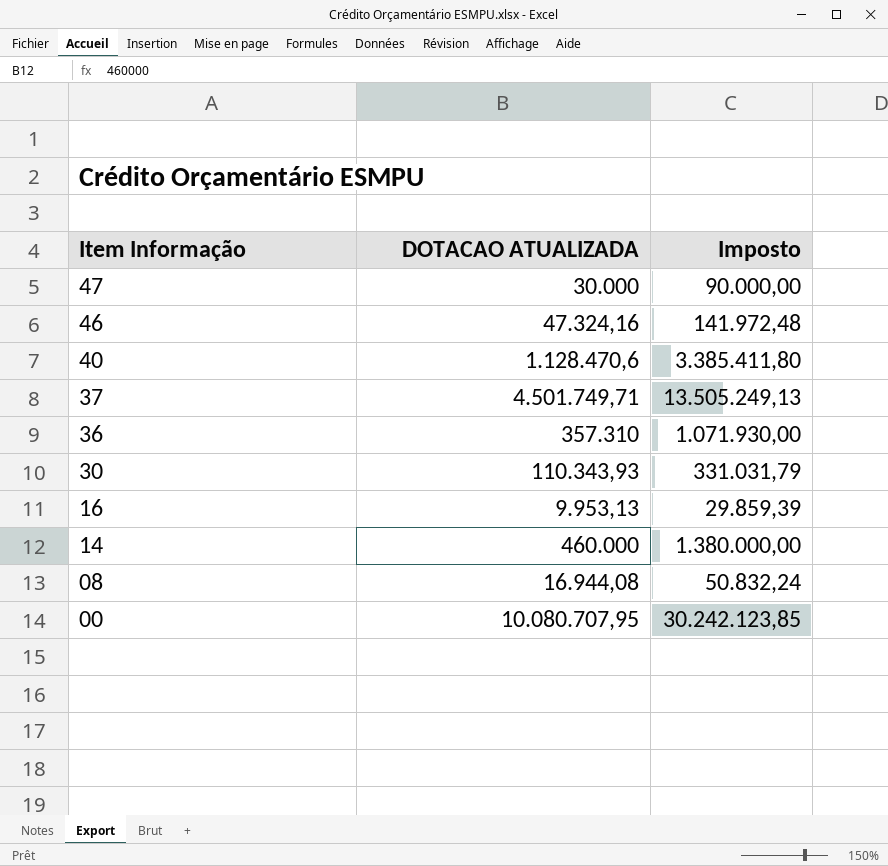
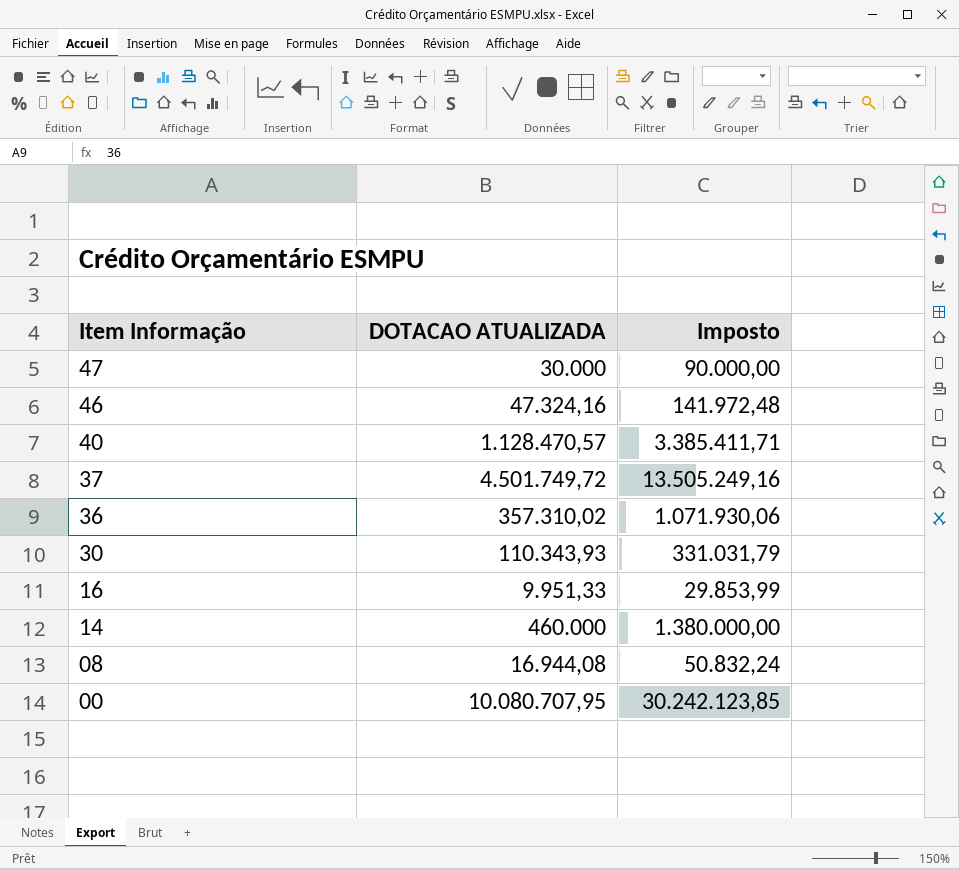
40 | DOTACAO ATUALIZADA: 1.128.470,6 -> 1.128.470,57
40 | Imposto: 3.385.411,80 -> 3.385.411,71
37 | DOTACAO ATUALIZADA: 4.501.749,71 -> 4.501.749,72
37 | Imposto: 13.505.249,13 -> 13.505.249,16
36 | DOTACAO ATUALIZADA: 357.310 -> 357.310,02
36 | Imposto: 1.071.930,00 -> 1.071.930,06
16 | DOTACAO ATUALIZADA: 9.953,13 -> 9.951,33
16 | Imposto: 29.859,39 -> 29.853,99

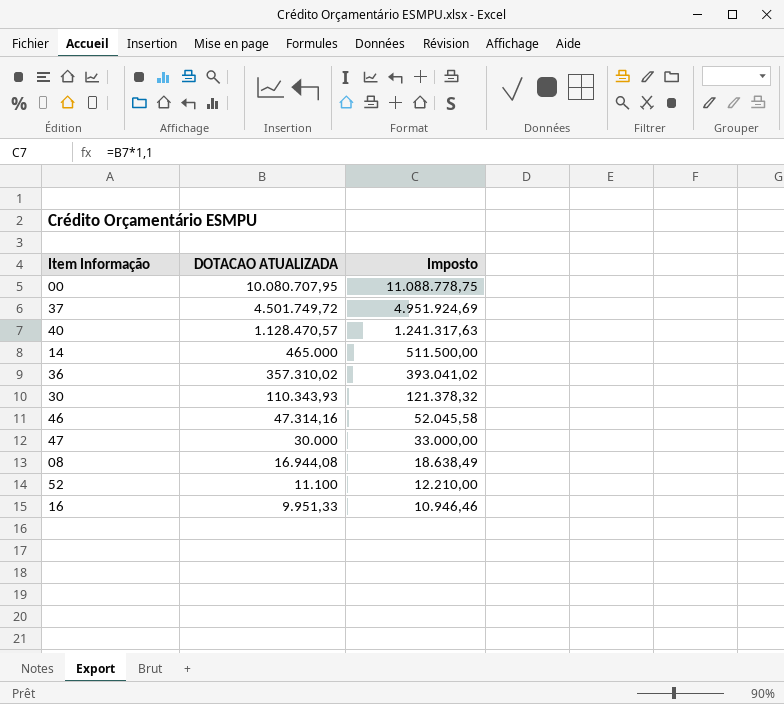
row order: Item Informação descending -> DOTACAO ATUALIZADA descending
column Imposto | formula: [DOTACAO ATUALIZADA] * 3 -> [DOTACAO ATUALIZADA] * 1,1
14 | DOTACAO ATUALIZADA: 460.000 -> 465.000
46 | DOTACAO ATUALIZADA: 47.324,16 -> 47.314,16
row 52: none -> 11.100 | 12.210,00

